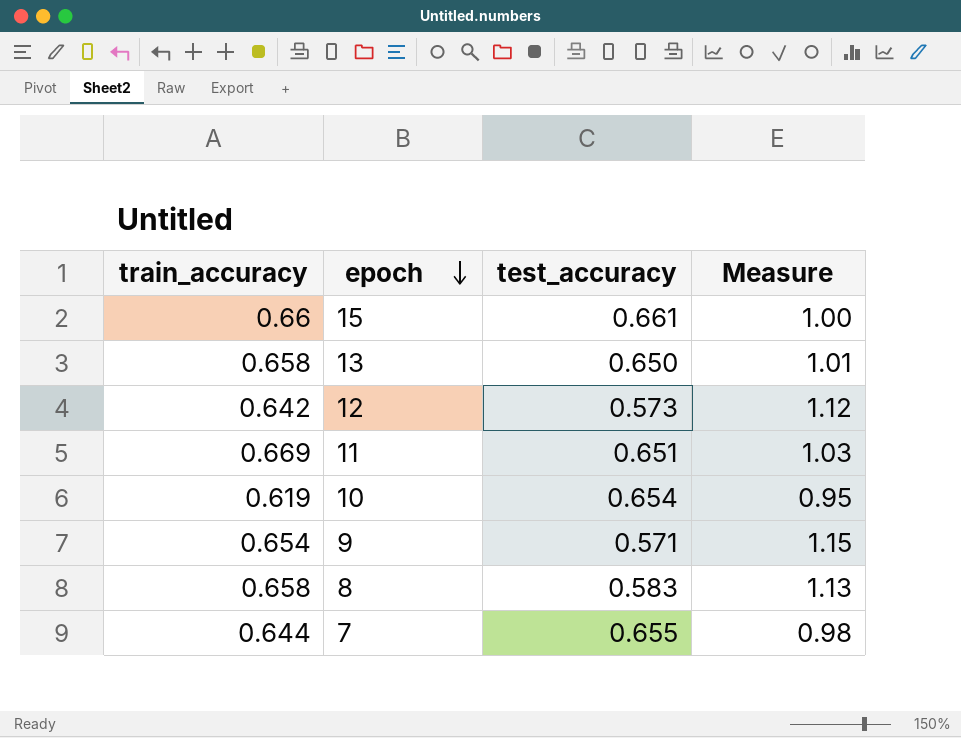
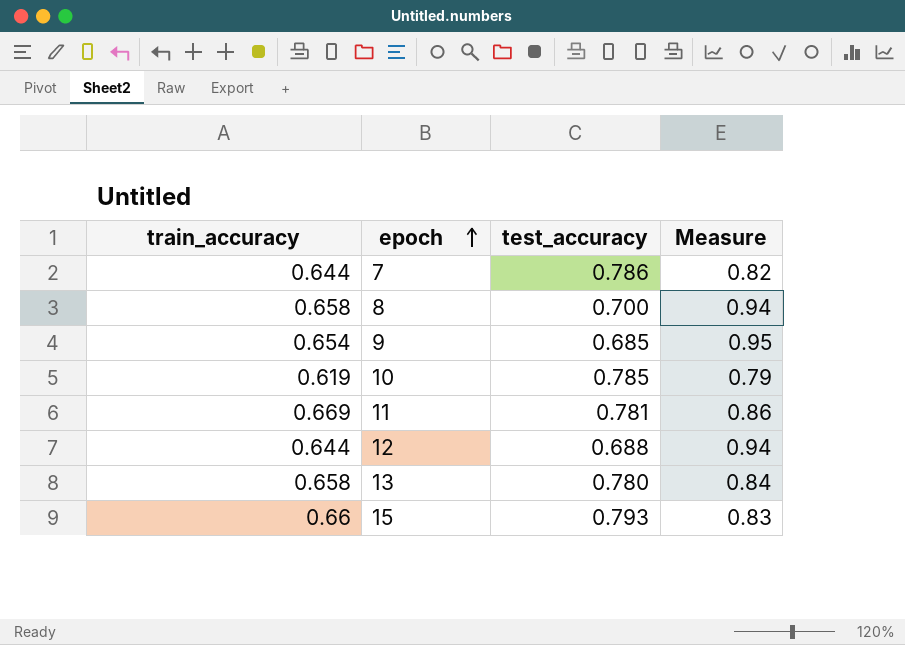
row order: epoch descending -> epoch ascending
7 | test_accuracy: 0.655 -> 0.786
7 | Measure: 0.98 -> 0.82
8 | test_accuracy: 0.583 -> 0.700
8 | Measure: 1.13 -> 0.94
9 | test_accuracy: 0.571 -> 0.685
9 | Measure: 1.15 -> 0.95
10 | test_accuracy: 0.654 -> 0.785
10 | Measure: 0.95 -> 0.79
11 | test_accuracy: 0.651 -> 0.781
11 | Measure: 1.03 -> 0.86
12 | train_accuracy: 0.642 -> 0.644
12 | test_accuracy: 0.573 -> 0.688
12 | Measure: 1.12 -> 0.94
13 | test_accuracy: 0.650 -> 0.780
13 | Measure: 1.01 -> 0.84
15 | test_accuracy: 0.661 -> 0.793
15 | Measure: 1.00 -> 0.83

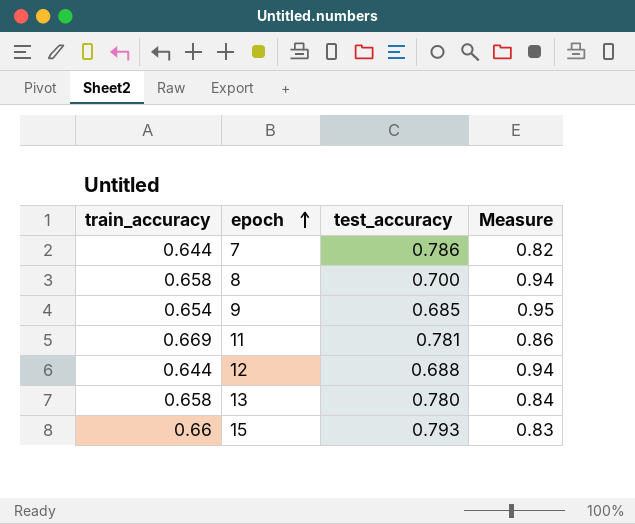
row 10: 0.619 | 0.785 | 0.79 -> none

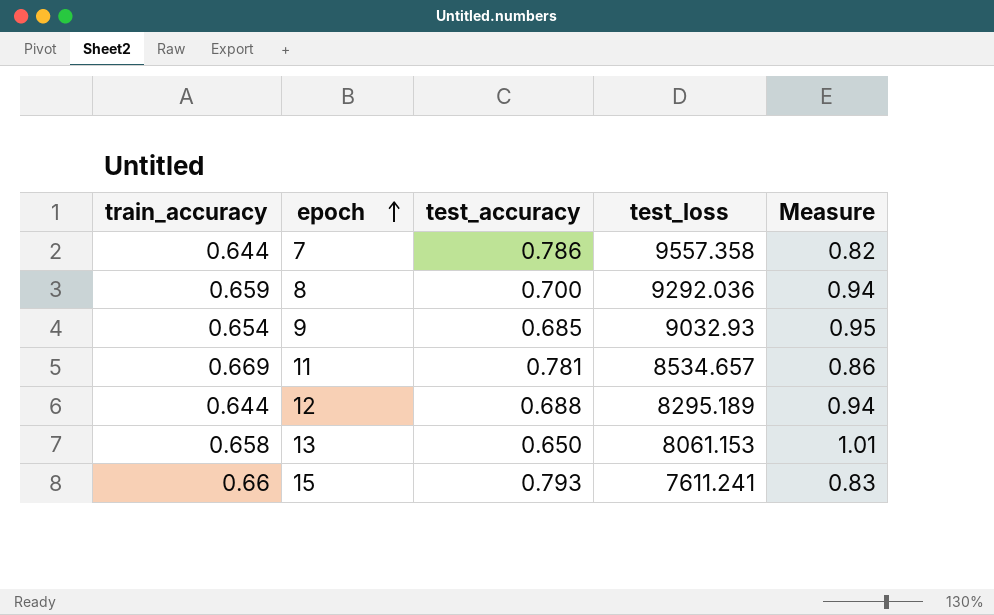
column test_loss | position: none -> 4
8 | train_accuracy: 0.658 -> 0.659
13 | test_accuracy: 0.780 -> 0.650
13 | Measure: 0.84 -> 1.01

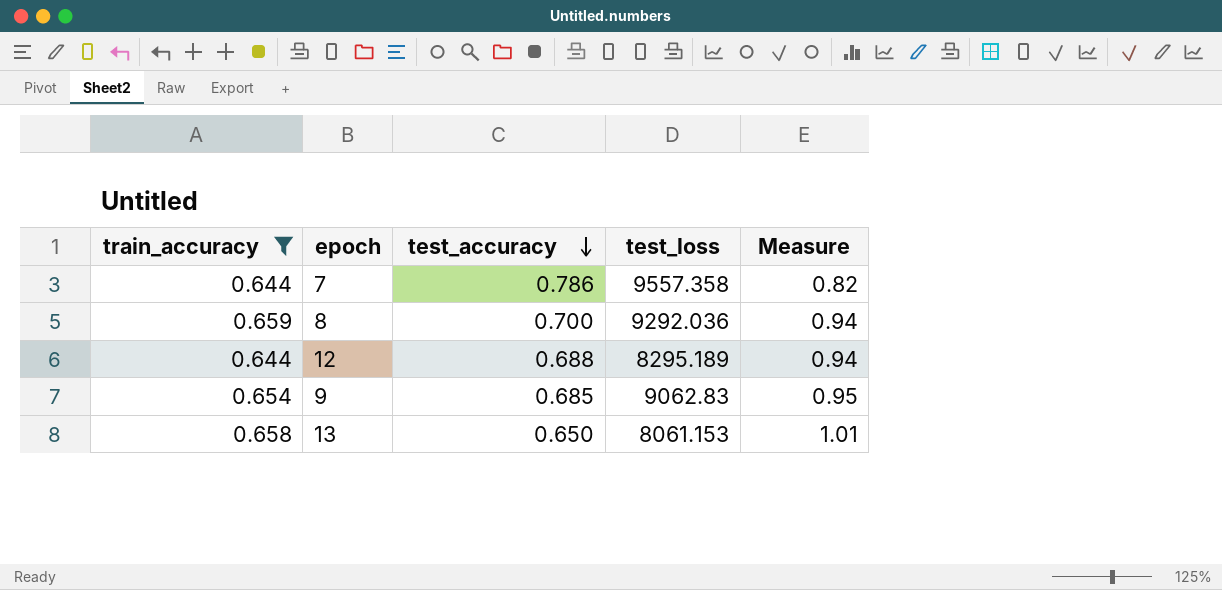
filter: none -> train_accuracy <= 0.659
row order: epoch ascending -> test_accuracy descending
9 | test_loss: 9032.93 -> 9062.83

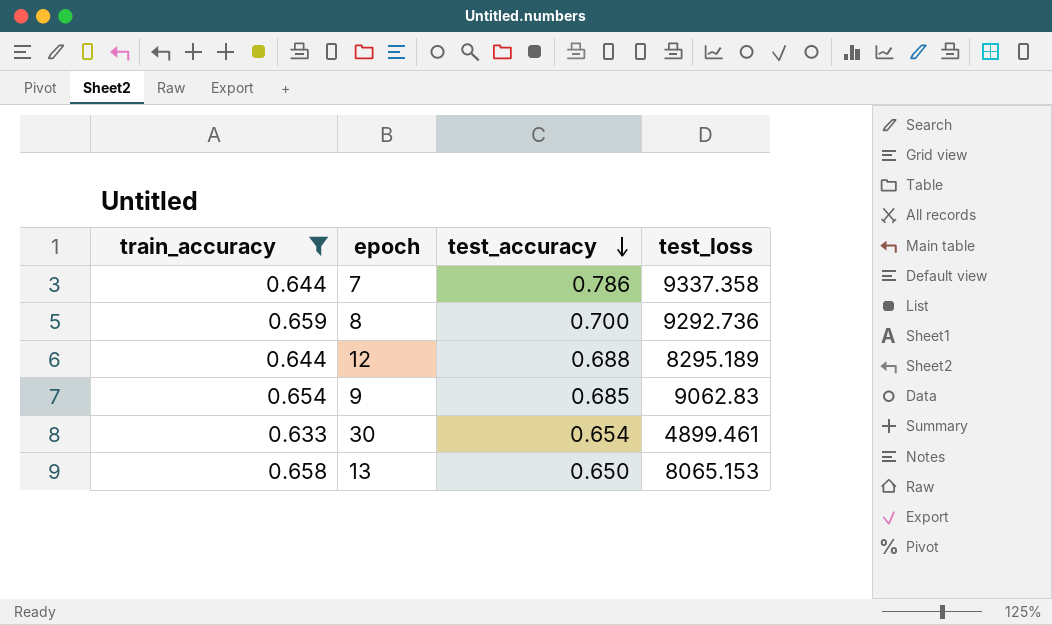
column Measure | formula: [train_accuracy] / [test_accuracy] -> none
7 | test_loss: 9557.358 -> 9337.358
8 | test_loss: 9292.036 -> 9292.736
row 30: none -> 0.633 | 0.654 | 4899.461
13 | test_loss: 8061.153 -> 8065.153

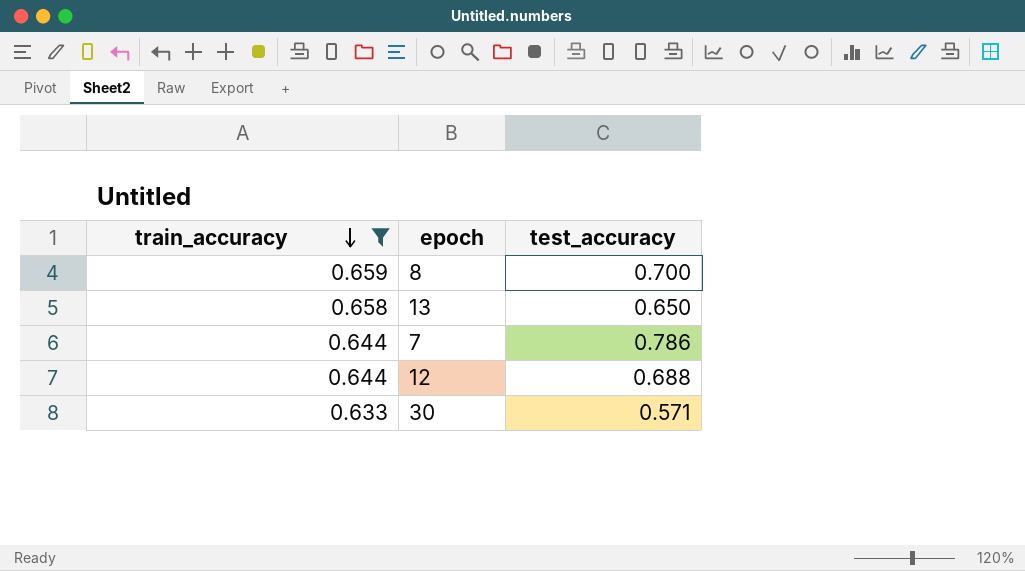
row order: test_accuracy descending -> train_accuracy descending
column test_loss | position: 4 -> none
row 9: 0.654 | 0.685 | 9062.83 -> none
30 | test_accuracy: 0.654 -> 0.571

